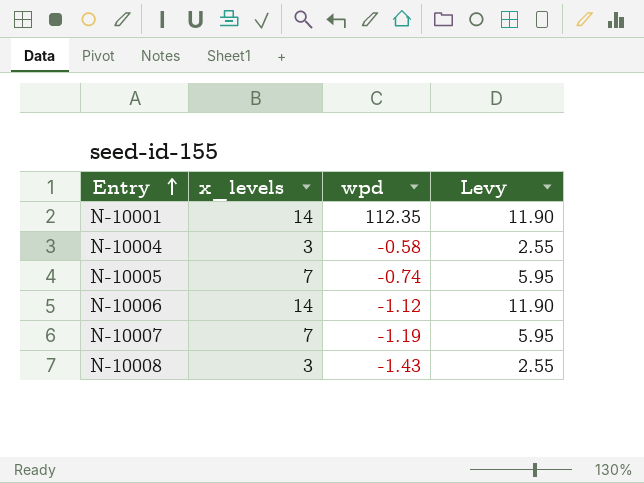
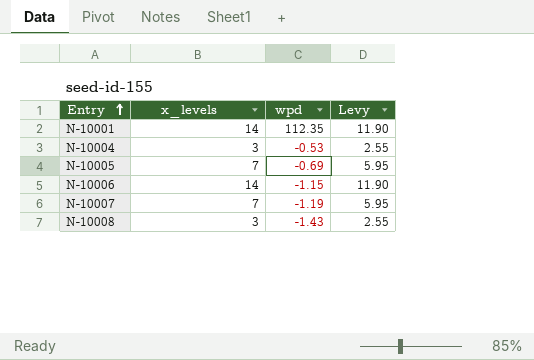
N-10004 | wpd: -0.58 -> -0.53
N-10005 | wpd: -0.74 -> -0.69
N-10006 | wpd: -1.12 -> -1.15

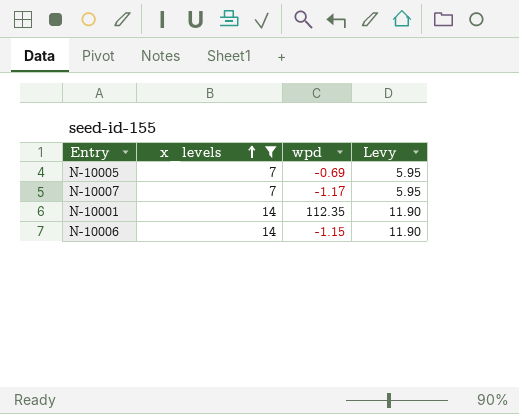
filter: none -> x_levels != 3
row order: Entry ascending -> x_levels ascending
N-10007 | wpd: -1.19 -> -1.17

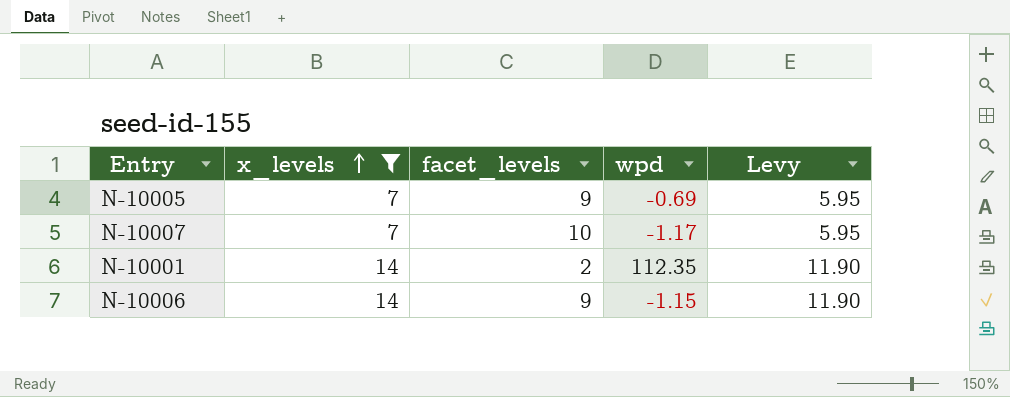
column facet_levels | position: none -> 3

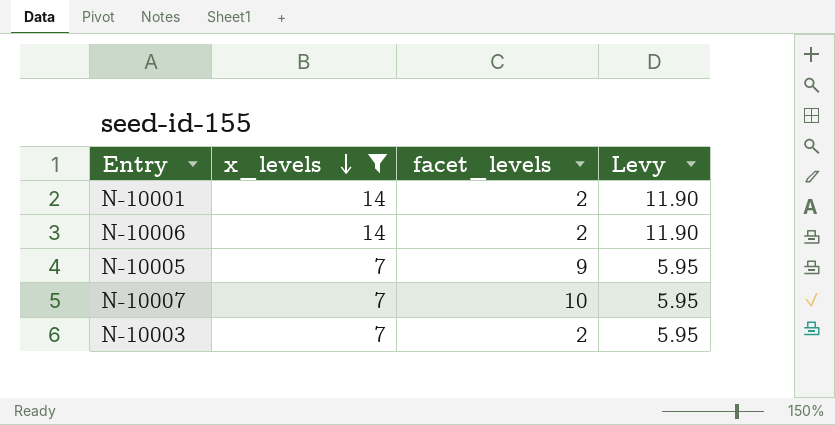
row order: x_levels ascending -> x_levels descending
column wpd | position: 4 -> none
N-10006 | facet_levels: 9 -> 2
row N-10003: none -> 7 | 2 | 5.95

